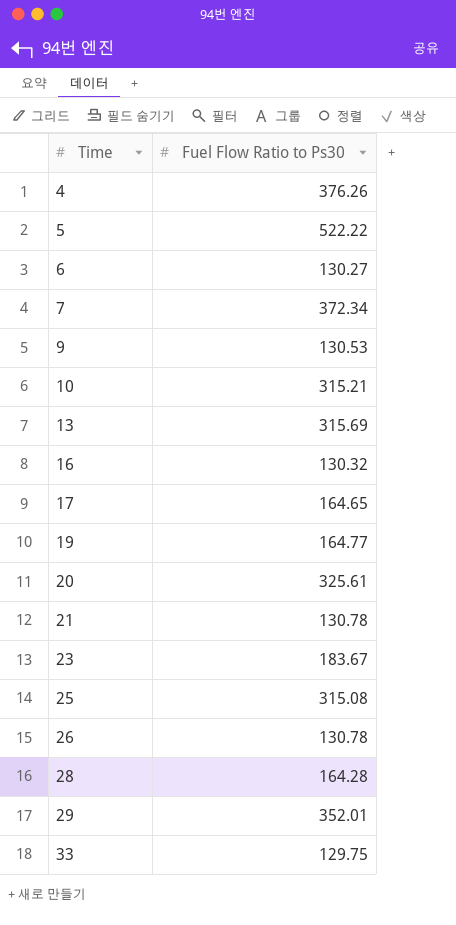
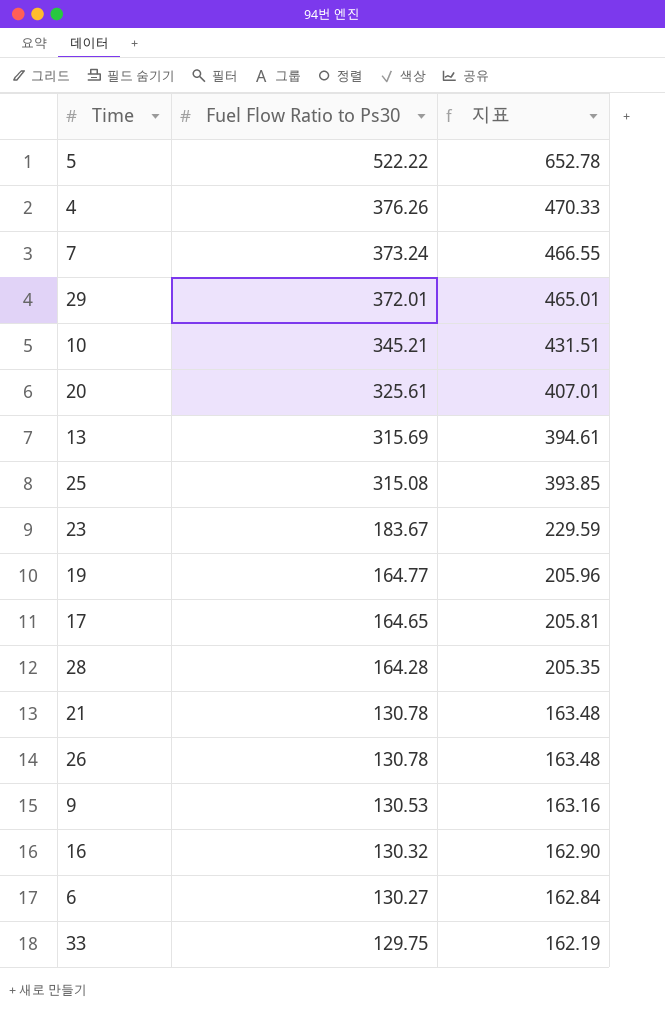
row order: Time ascending -> Fuel Flow Ratio to Ps30 descending
column 지표 | formula: none -> [Fuel Flow Ratio to Ps30] * 1.25
7 | Fuel Flow Ratio to Ps30: 372.34 -> 373.24
29 | Fuel Flow Ratio to Ps30: 352.01 -> 372.01
10 | Fuel Flow Ratio to Ps30: 315.21 -> 345.21

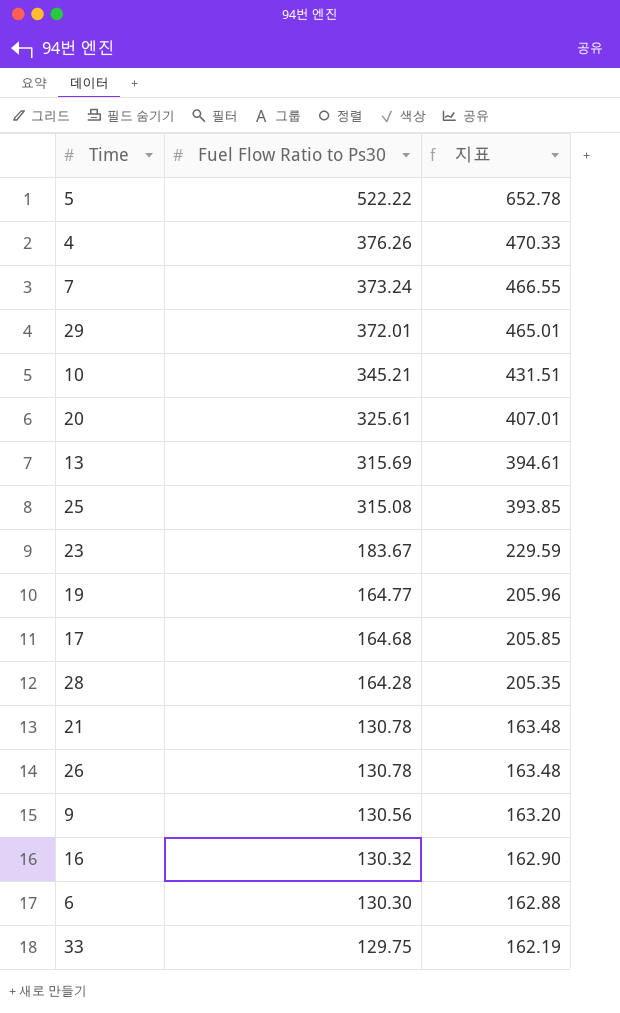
17 | Fuel Flow Ratio to Ps30: 164.65 -> 164.68
17 | 지표: 205.81 -> 205.85
9 | Fuel Flow Ratio to Ps30: 130.53 -> 130.56
9 | 지표: 163.16 -> 163.20
6 | Fuel Flow Ratio to Ps30: 130.27 -> 130.30
6 | 지표: 162.84 -> 162.88

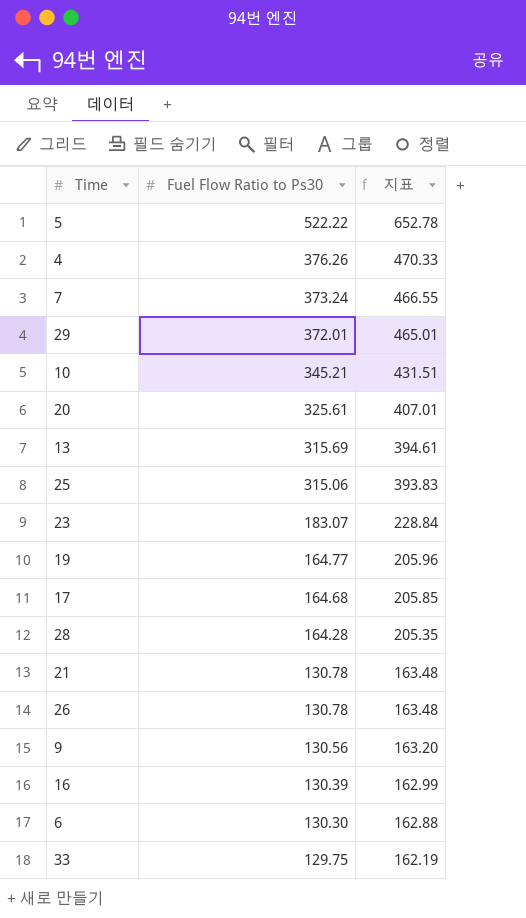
25 | Fuel Flow Ratio to Ps30: 315.08 -> 315.06
25 | 지표: 393.85 -> 393.83
23 | Fuel Flow Ratio to Ps30: 183.67 -> 183.07
23 | 지표: 229.59 -> 228.84
16 | Fuel Flow Ratio to Ps30: 130.32 -> 130.39
16 | 지표: 162.90 -> 162.99

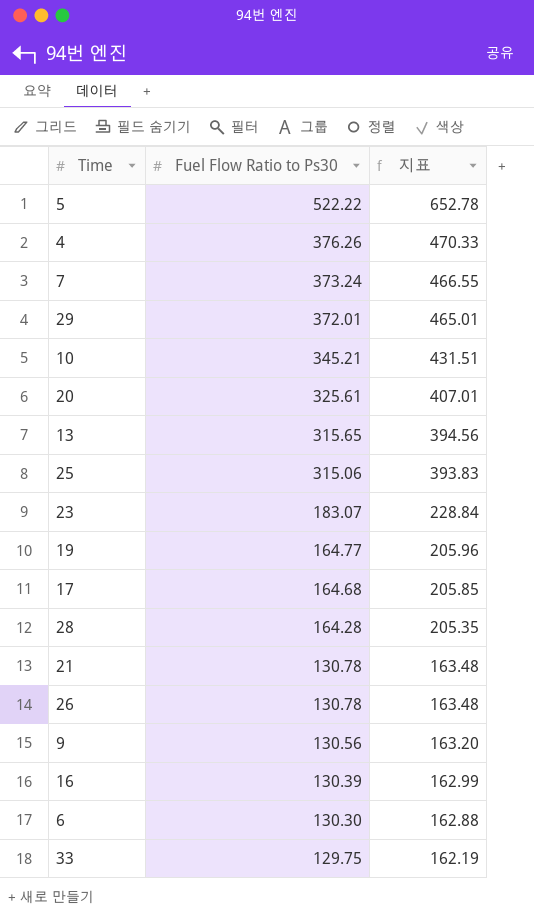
13 | Fuel Flow Ratio to Ps30: 315.69 -> 315.65
13 | 지표: 394.61 -> 394.56

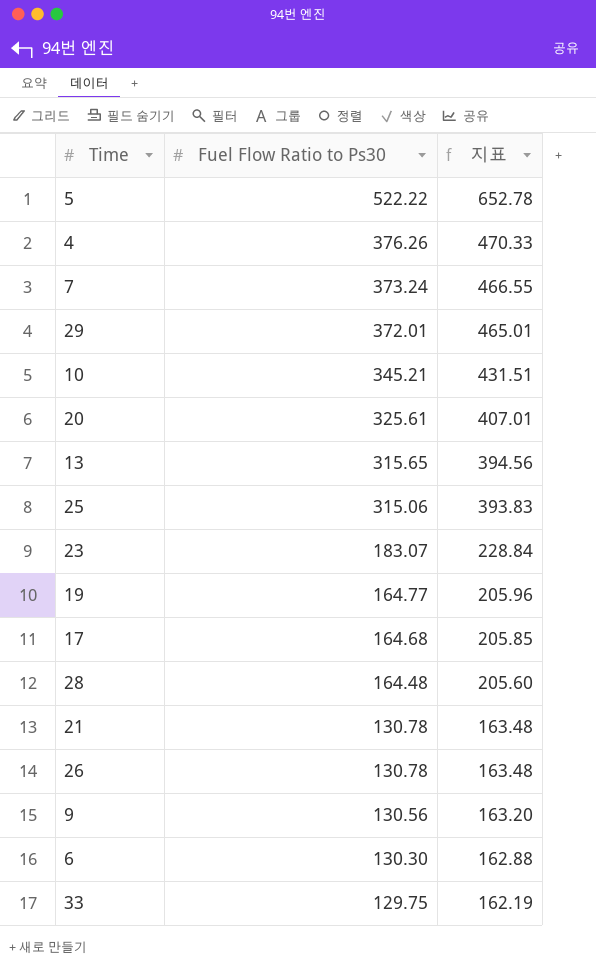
row 16: 130.39 | 162.99 -> none
28 | Fuel Flow Ratio to Ps30: 164.28 -> 164.48
28 | 지표: 205.35 -> 205.60

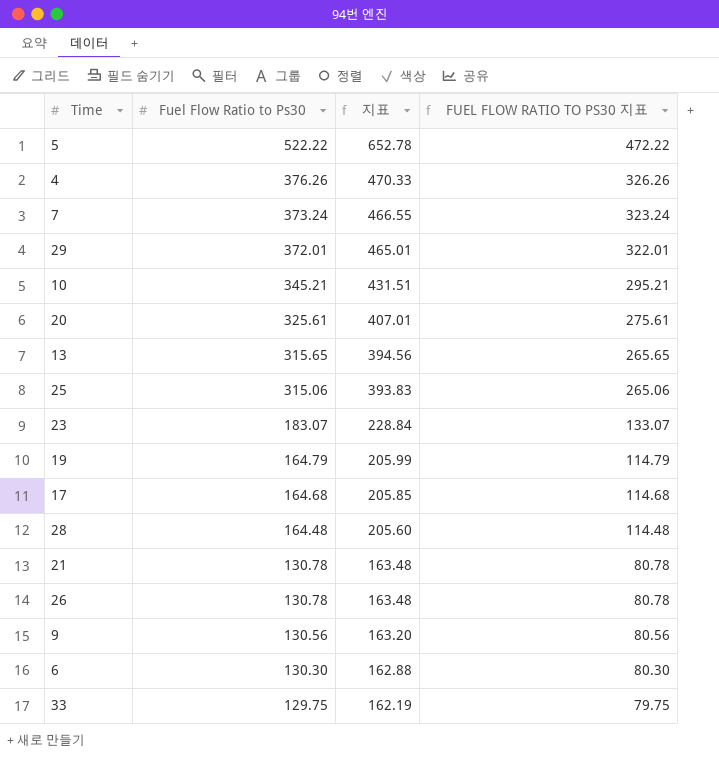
column FUEL FLOW RATIO TO PS30 지표 | formula: none -> [Fuel Flow Ratio to Ps30] - 50
19 | Fuel Flow Ratio to Ps30: 164.77 -> 164.79
19 | 지표: 205.96 -> 205.99

